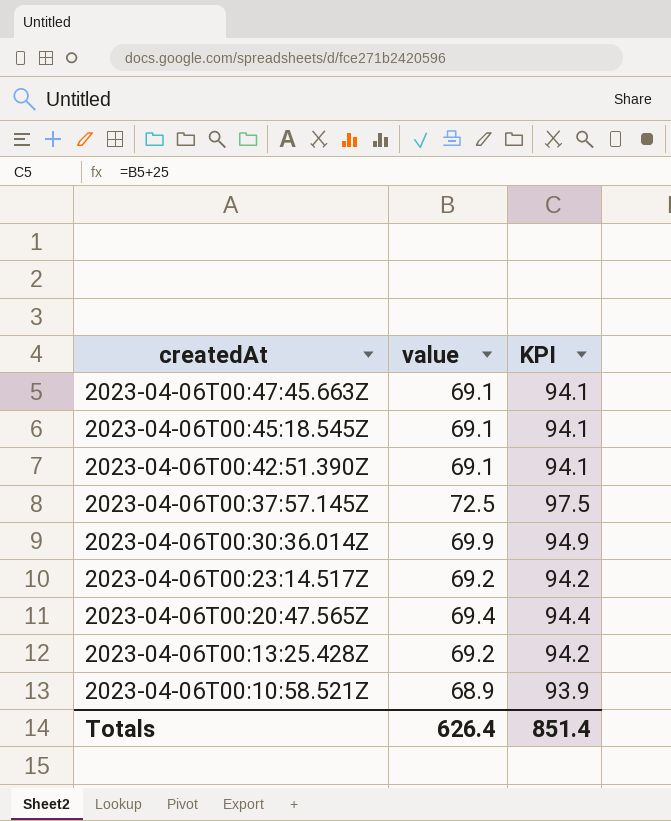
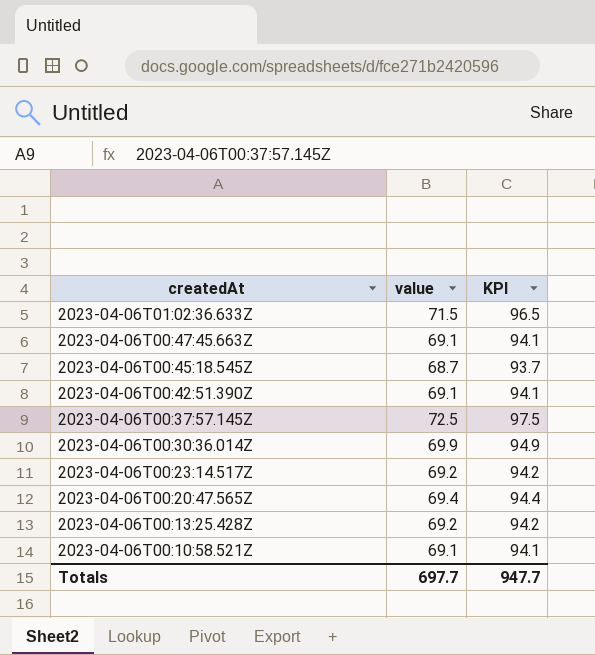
row 2023-04-06T01:02:36.633Z: none -> 71.5 | 96.5
2023-04-06T00:45:18.545Z | value: 69.1 -> 68.7
2023-04-06T00:45:18.545Z | KPI: 94.1 -> 93.7
2023-04-06T00:10:58.521Z | value: 68.9 -> 69.1
2023-04-06T00:10:58.521Z | KPI: 93.9 -> 94.1
Totals | value: 626.4 -> 697.7
Totals | KPI: 851.4 -> 947.7

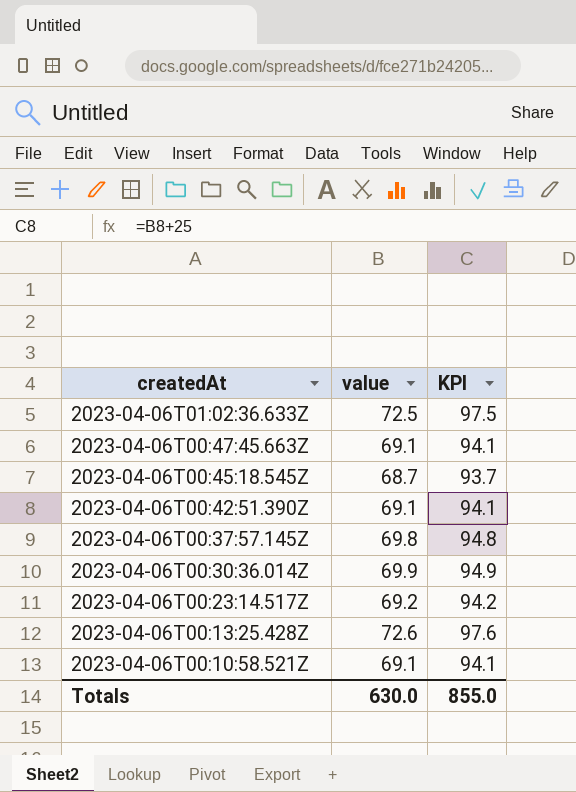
row 2023-04-06T00:20:47.565Z: 69.4 | 94.4 -> none
2023-04-06T01:02:36.633Z | value: 71.5 -> 72.5
2023-04-06T01:02:36.633Z | KPI: 96.5 -> 97.5
2023-04-06T00:37:57.145Z | value: 72.5 -> 69.8
2023-04-06T00:37:57.145Z | KPI: 97.5 -> 94.8
2023-04-06T00:13:25.428Z | value: 69.2 -> 72.6
2023-04-06T00:13:25.428Z | KPI: 94.2 -> 97.6
Totals | value: 697.7 -> 630.0
Totals | KPI: 947.7 -> 855.0

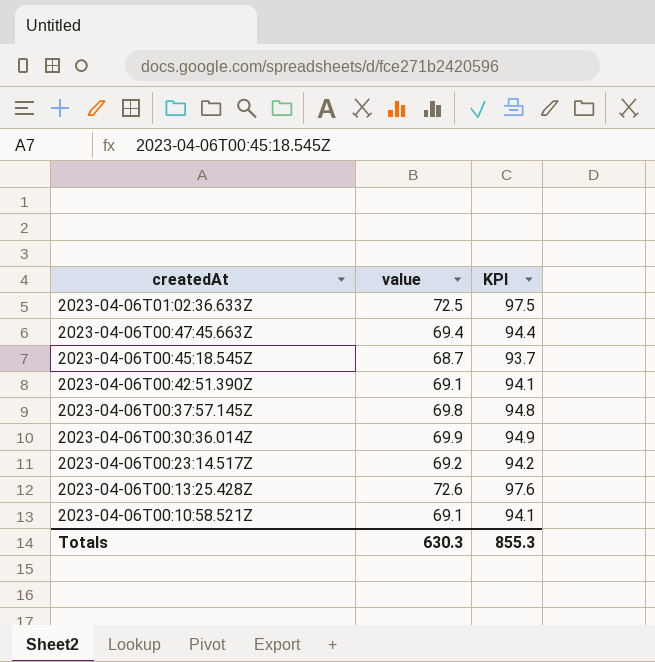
2023-04-06T00:47:45.663Z | value: 69.1 -> 69.4
2023-04-06T00:47:45.663Z | KPI: 94.1 -> 94.4
Totals | value: 630.0 -> 630.3
Totals | KPI: 855.0 -> 855.3

